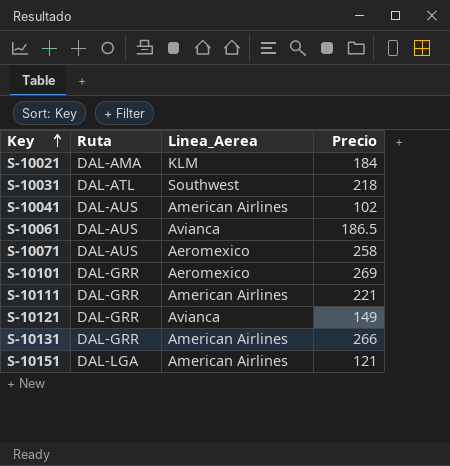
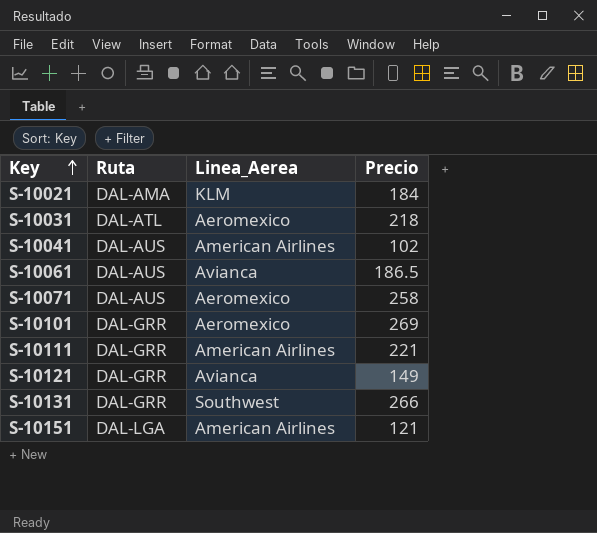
S-10031 | Linea_Aerea: Southwest -> Aeromexico
S-10131 | Linea_Aerea: American Airlines -> Southwest

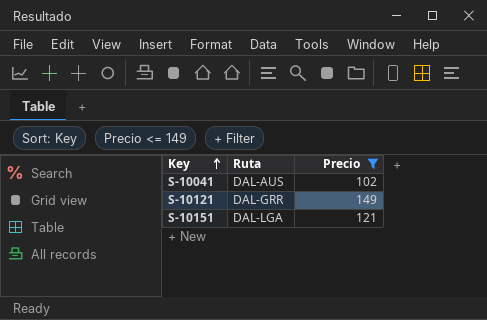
filter: none -> Precio <= 149
column Linea_Aerea | position: 3 -> none

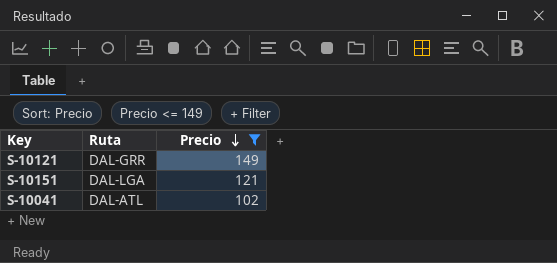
row order: Key ascending -> Precio descending
S-10041 | Ruta: DAL-AUS -> DAL-ATL

